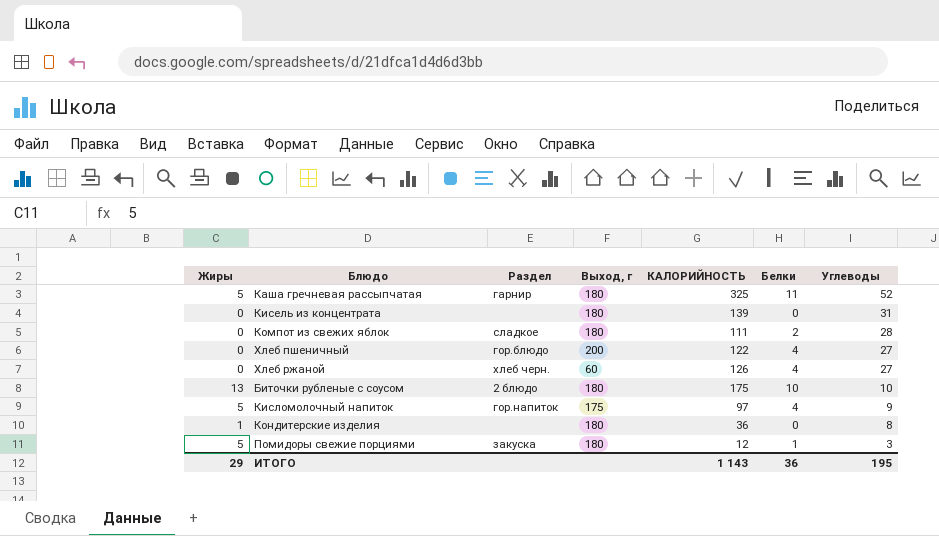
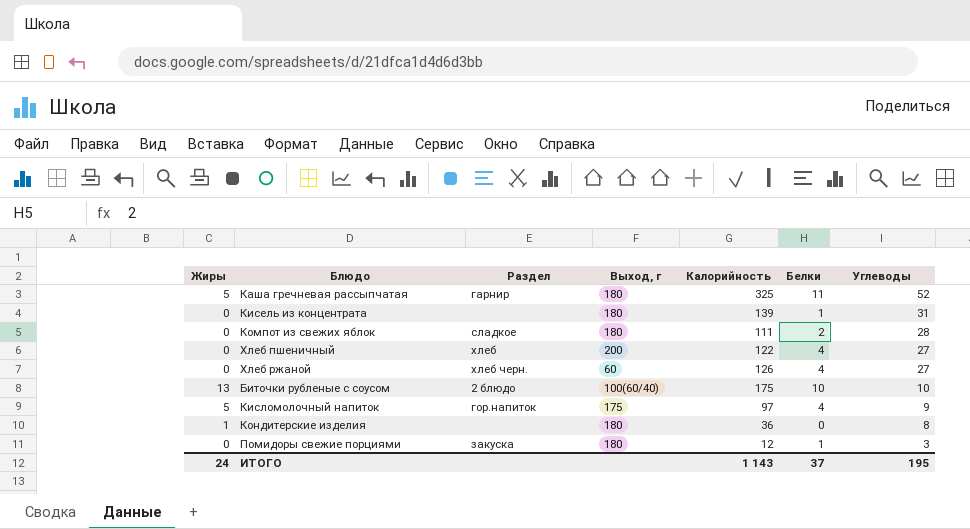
column name: КАЛОРИЙНОСТЬ -> Калорийность
Кисель из концентрата | Белки: 0 -> 1
Хлеб пшеничный | Раздел: гор.блюдо -> хлеб
Биточки рубленые с соусом | Выход, г: 180 -> 100(60/40)
Помидоры свежие порциями | Жиры: 5 -> 0
ИТОГО | Жиры: 29 -> 24
ИТОГО | Белки: 36 -> 37

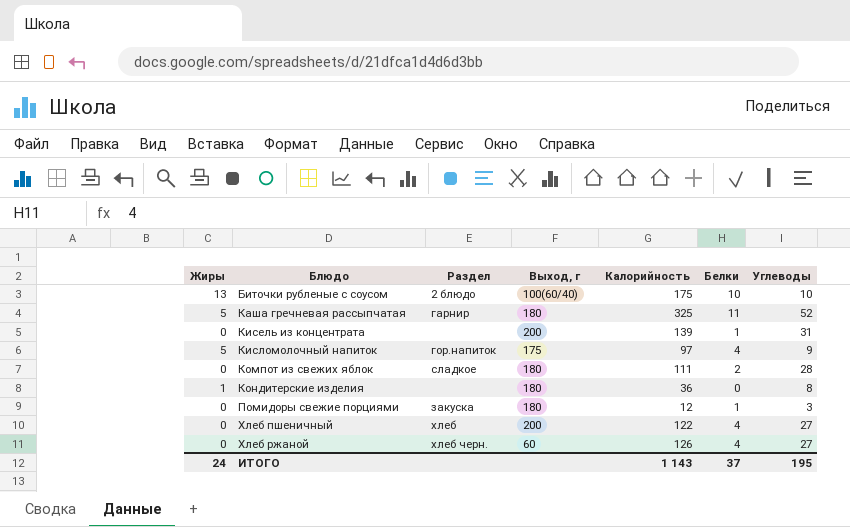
row order: Углеводы descending -> Блюдо ascending
Кисель из концентрата | Выход, г: 180 -> 200

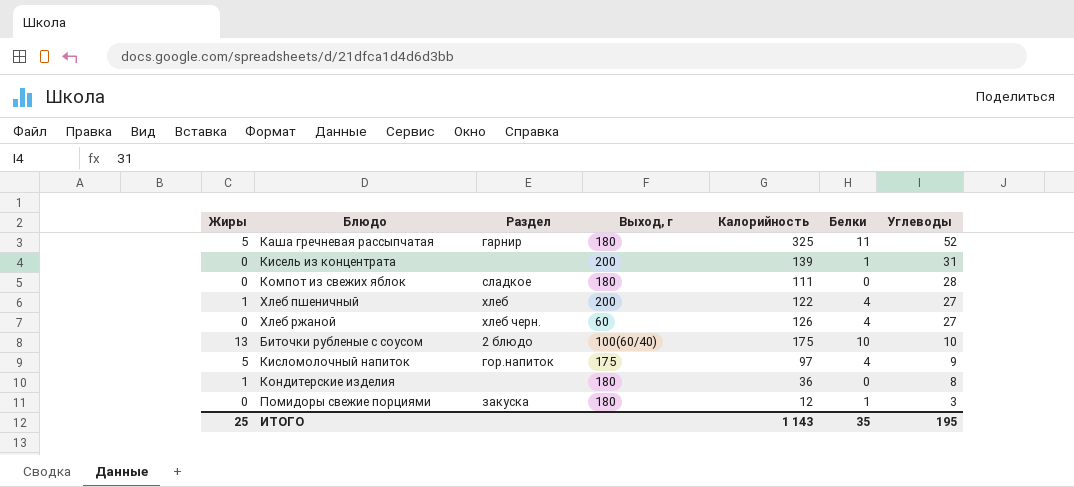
row order: Блюдо ascending -> Углеводы descending
Компот из свежих яблок | Белки: 2 -> 0
Хлеб пшеничный | Жиры: 0 -> 1
ИТОГО | Жиры: 24 -> 25
ИТОГО | Белки: 37 -> 35

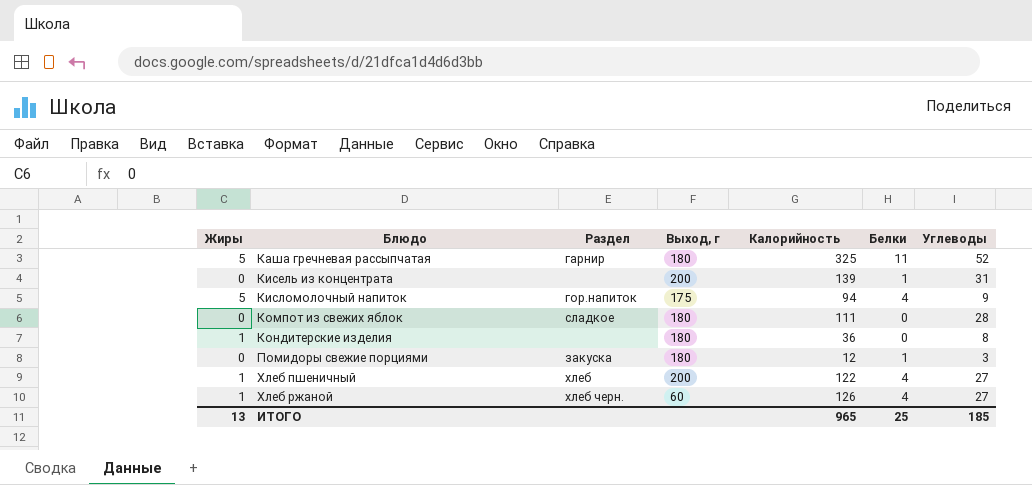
row order: Углеводы descending -> Блюдо ascending
row Биточки рубленые с соусом: 13 | 2 блюдо | 100(60/40) | 175 | 10 | 10 -> none
Кисломолочный напиток | Калорийность: 97 -> 94
Хлеб ржаной | Жиры: 0 -> 1
ИТОГО | Жиры: 25 -> 13
ИТОГО | Калорийность: 1 143 -> 965
ИТОГО | Белки: 35 -> 25
ИТОГО | Углеводы: 195 -> 185

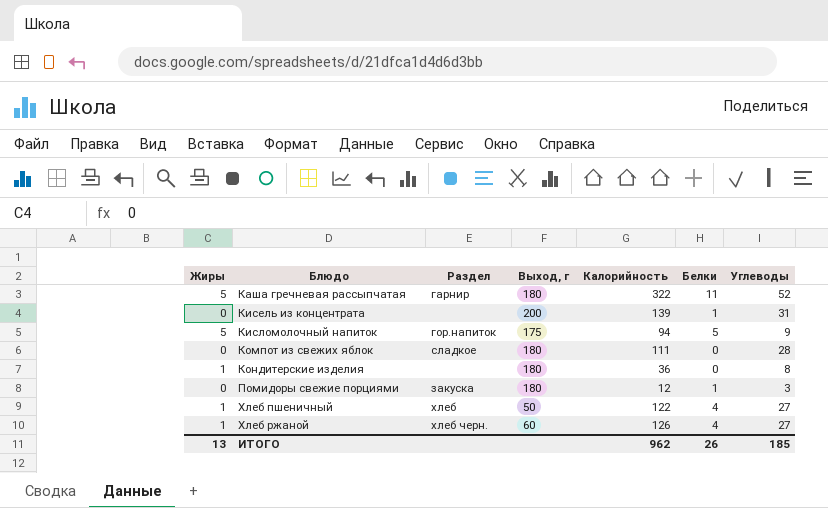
Каша гречневая рассыпчатая | Калорийность: 325 -> 322
Кисломолочный напиток | Белки: 4 -> 5
Хлеб пшеничный | Выход, г: 200 -> 50
ИТОГО | Калорийность: 965 -> 962
ИТОГО | Белки: 25 -> 26

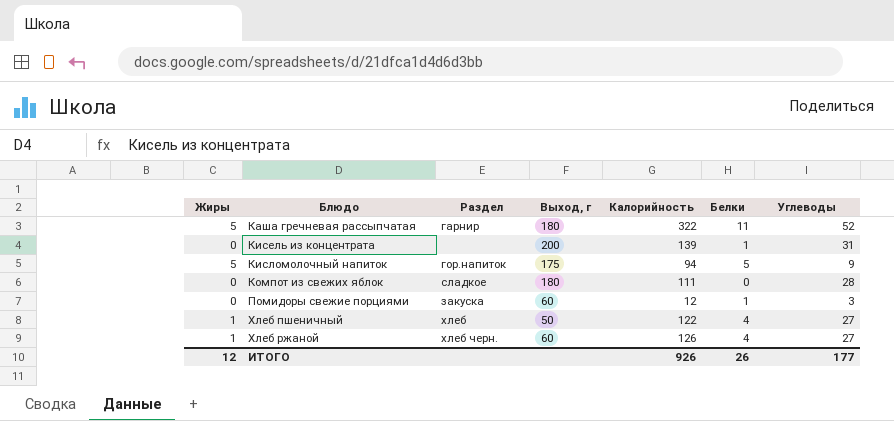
row Кондитерские изделия: 1 | none | 180 | 36 | 0 | 8 -> none
Помидоры свежие порциями | Выход, г: 180 -> 60
ИТОГО | Жиры: 13 -> 12
ИТОГО | Калорийность: 962 -> 926
ИТОГО | Углеводы: 185 -> 177

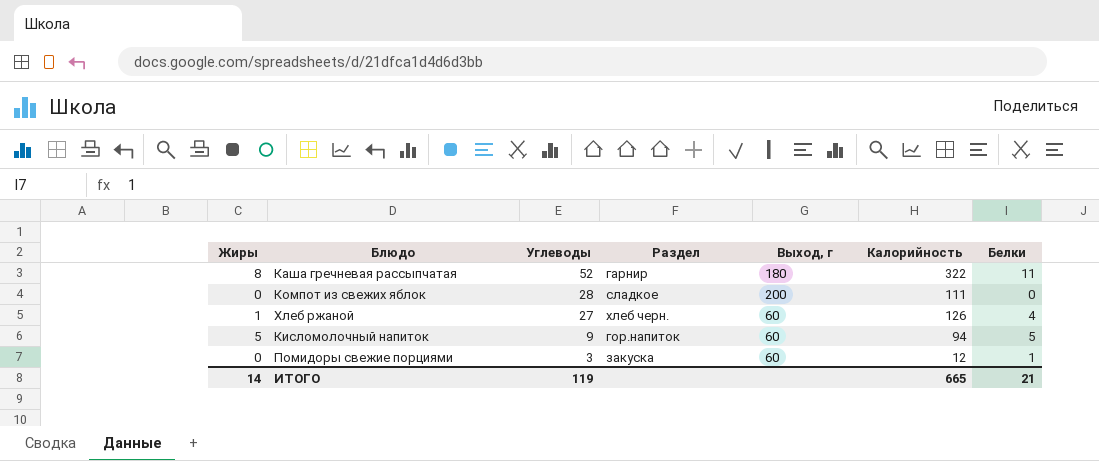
row order: Блюдо ascending -> Углеводы descending
column Углеводы | position: 7 -> 3
row Кисель из концентрата: 0 | none | 200 | 139 | 1 | 31 -> none
row Хлеб пшеничный: 1 | хлеб | 50 | 122 | 4 | 27 -> none
Каша гречневая рассыпчатая | Жиры: 5 -> 8
Компот из свежих яблок | Выход, г: 180 -> 200
Кисломолочный напиток | Выход, г: 175 -> 60
ИТОГО | Жиры: 12 -> 14
ИТОГО | Углеводы: 177 -> 119
ИТОГО | Калорийность: 926 -> 665
ИТОГО | Белки: 26 -> 21

